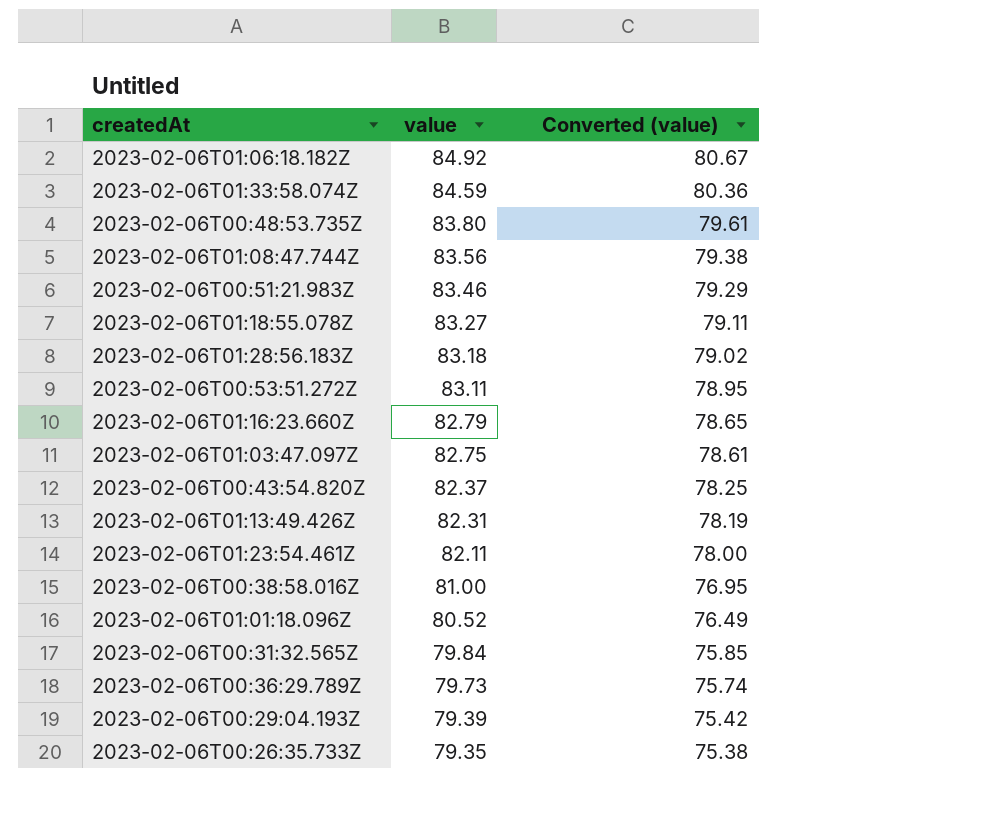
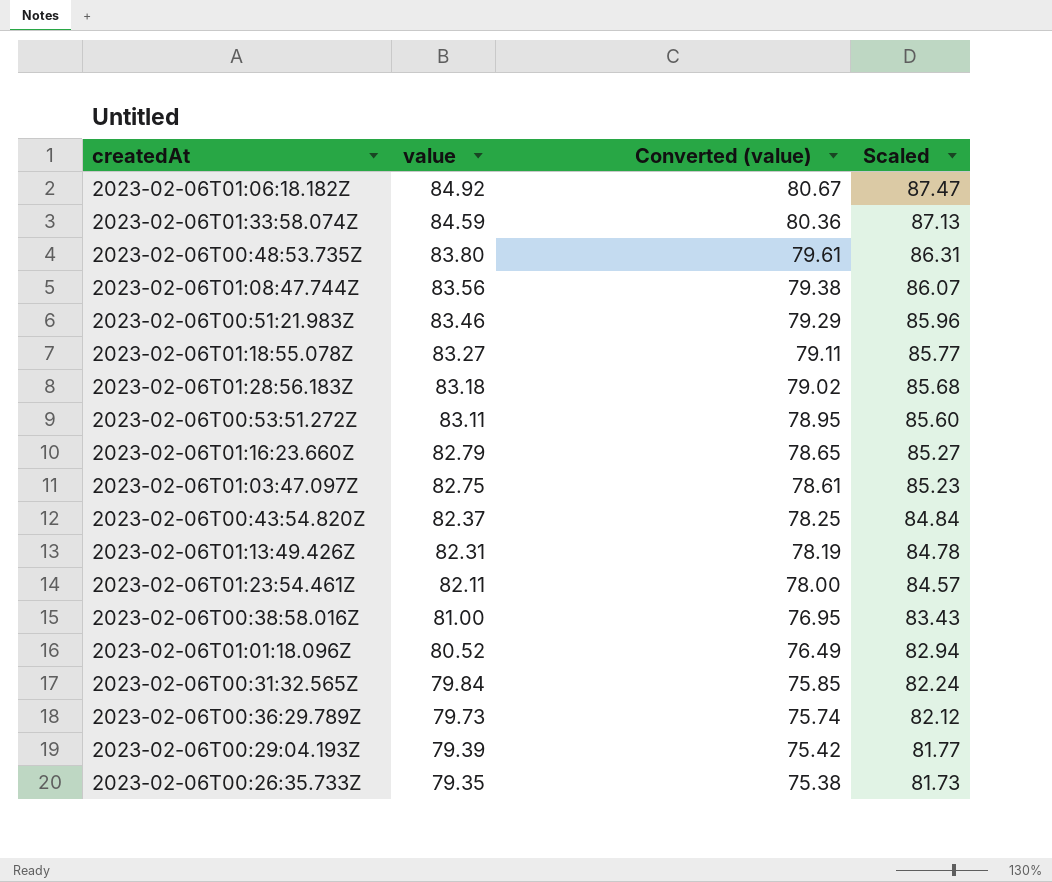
column Scaled | formula: none -> [value] * 1.03

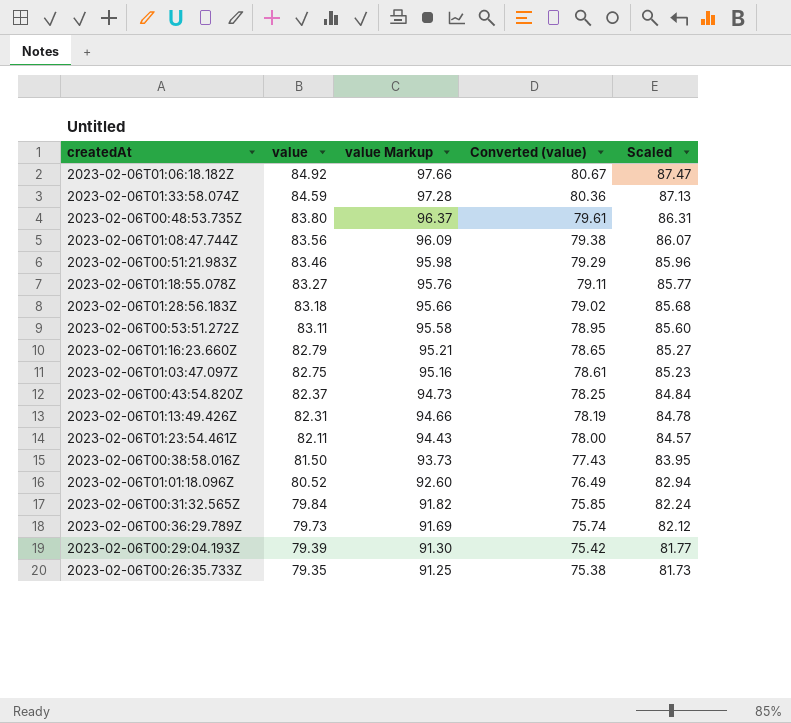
column value Markup | formula: none -> [value] * 1.15
2023-02-06T00:38:58.016Z | value: 81.00 -> 81.50
2023-02-06T00:38:58.016Z | Converted (value): 76.95 -> 77.43
2023-02-06T00:38:58.016Z | Scaled: 83.43 -> 83.95

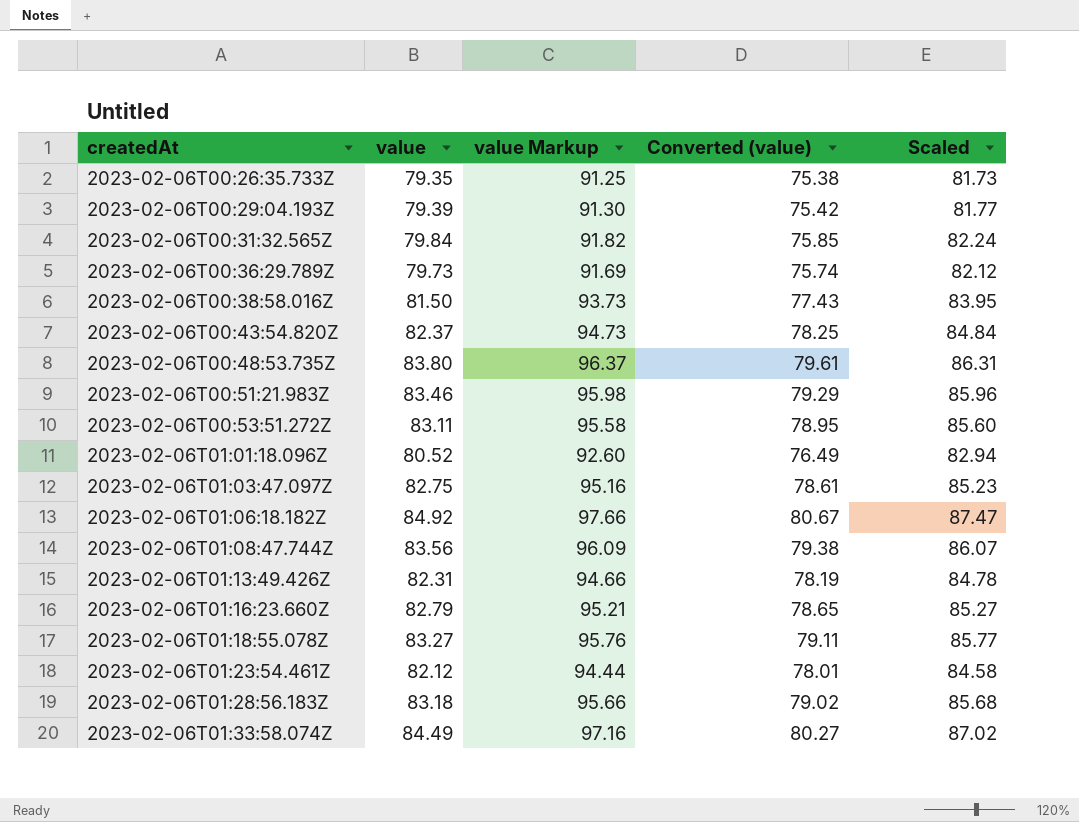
row order: value descending -> createdAt ascending
2023-02-06T01:23:54.461Z | value: 82.11 -> 82.12
2023-02-06T01:23:54.461Z | value Markup: 94.43 -> 94.44
2023-02-06T01:23:54.461Z | Converted (value): 78.00 -> 78.01
2023-02-06T01:23:54.461Z | Scaled: 84.57 -> 84.58
2023-02-06T01:33:58.074Z | value: 84.59 -> 84.49
2023-02-06T01:33:58.074Z | value Markup: 97.28 -> 97.16
2023-02-06T01:33:58.074Z | Converted (value): 80.36 -> 80.27
2023-02-06T01:33:58.074Z | Scaled: 87.13 -> 87.02

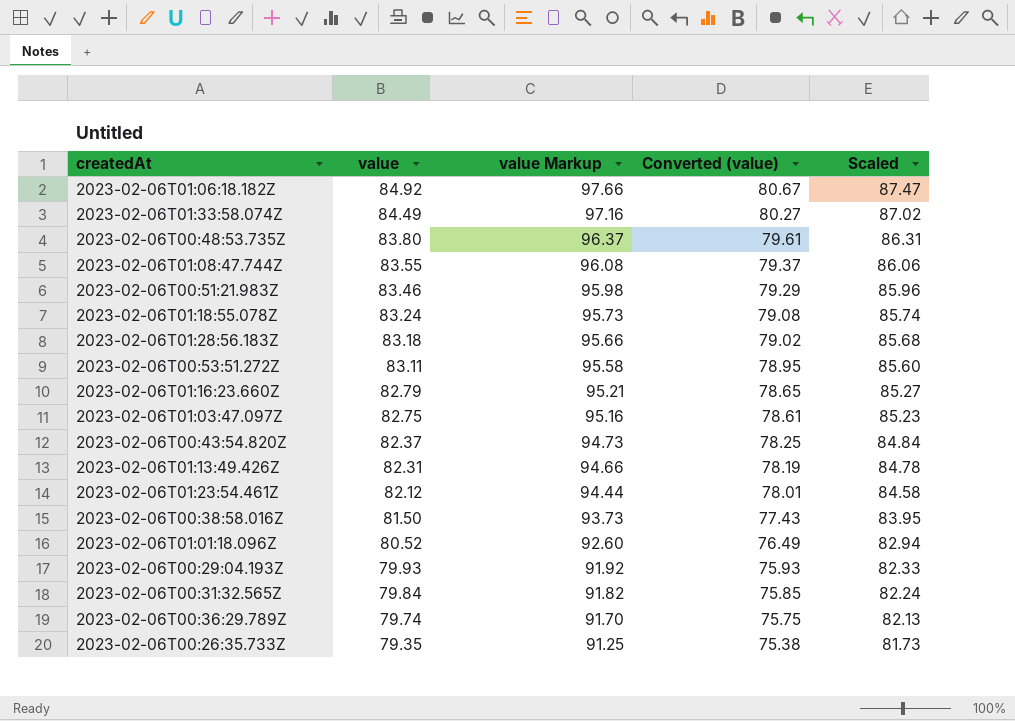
row order: createdAt ascending -> value descending
2023-02-06T01:08:47.744Z | value: 83.56 -> 83.55
2023-02-06T01:08:47.744Z | value Markup: 96.09 -> 96.08
2023-02-06T01:08:47.744Z | Converted (value): 79.38 -> 79.37
2023-02-06T01:08:47.744Z | Scaled: 86.07 -> 86.06
2023-02-06T01:18:55.078Z | value: 83.27 -> 83.24
2023-02-06T01:18:55.078Z | value Markup: 95.76 -> 95.73
2023-02-06T01:18:55.078Z | Converted (value): 79.11 -> 79.08
2023-02-06T01:18:55.078Z | Scaled: 85.77 -> 85.74
2023-02-06T00:29:04.193Z | value: 79.39 -> 79.93
2023-02-06T00:29:04.193Z | value Markup: 91.30 -> 91.92
2023-02-06T00:29:04.193Z | Converted (value): 75.42 -> 75.93
2023-02-06T00:29:04.193Z | Scaled: 81.77 -> 82.33
2023-02-06T00:36:29.789Z | value: 79.73 -> 79.74
2023-02-06T00:36:29.789Z | value Markup: 91.69 -> 91.70
2023-02-06T00:36:29.789Z | Converted (value): 75.74 -> 75.75
2023-02-06T00:36:29.789Z | Scaled: 82.12 -> 82.13

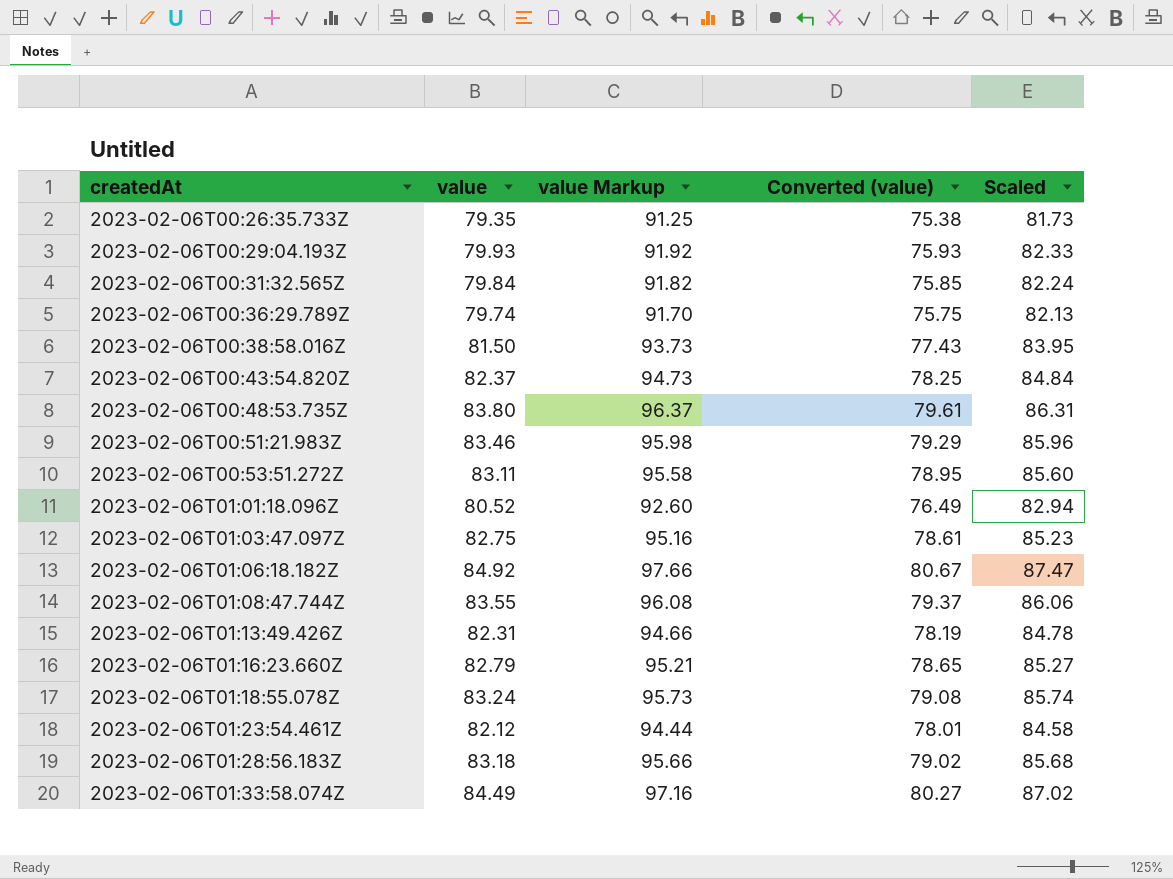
row order: value descending -> createdAt ascending

